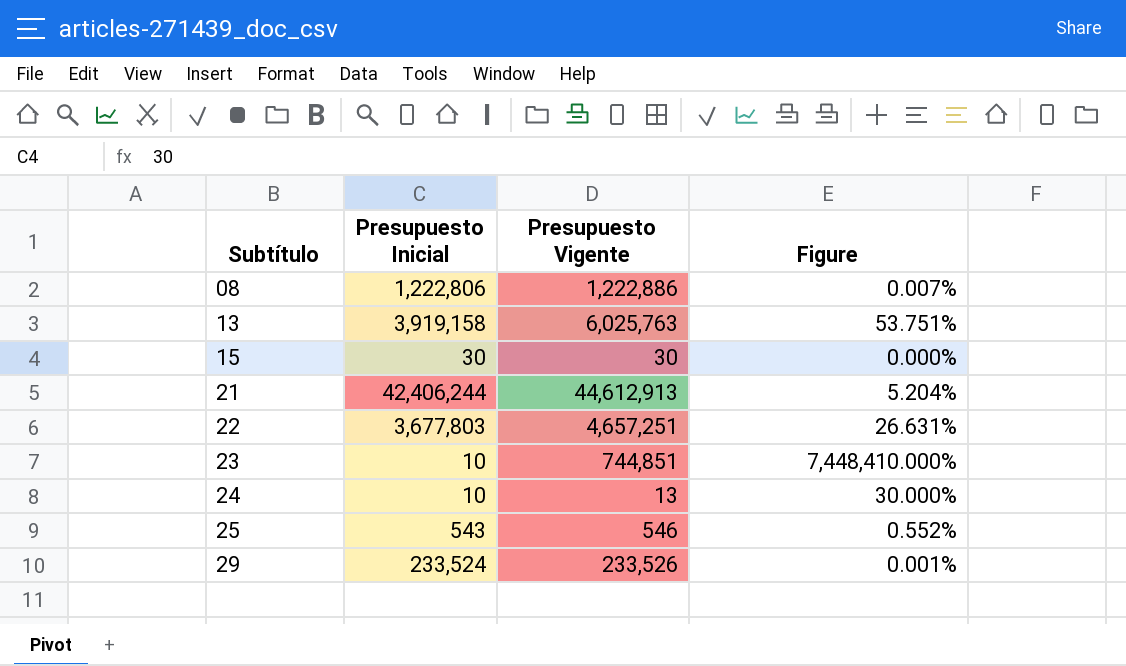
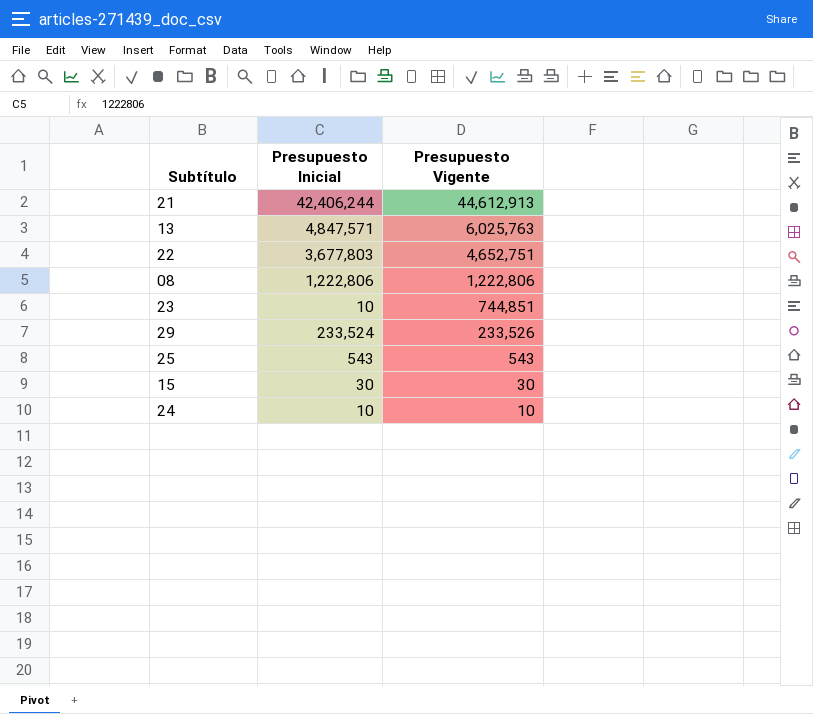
row order: Subtítulo ascending -> Presupuesto Vigente descending
column Figure | formula: ([Presupuesto Vigente] - [Presupuesto Inicial]) / [Presupuesto Inicial] -> none
13 | Presupuesto Inicial: 3,919,158 -> 4,847,571
22 | Presupuesto Vigente: 4,657,251 -> 4,652,751
08 | Presupuesto Vigente: 1,222,886 -> 1,222,806
25 | Presupuesto Vigente: 546 -> 543
24 | Presupuesto Vigente: 13 -> 10

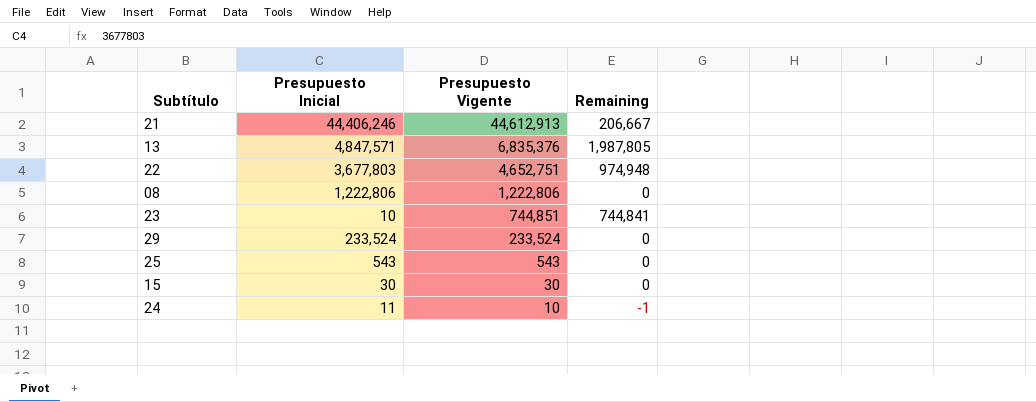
column Remaining | formula: none -> [Presupuesto Vigente] - [Presupuesto Inicial]
21 | Presupuesto Inicial: 42,406,244 -> 44,406,246
13 | Presupuesto Vigente: 6,025,763 -> 6,835,376
29 | Presupuesto Vigente: 233,526 -> 233,524
24 | Presupuesto Inicial: 10 -> 11

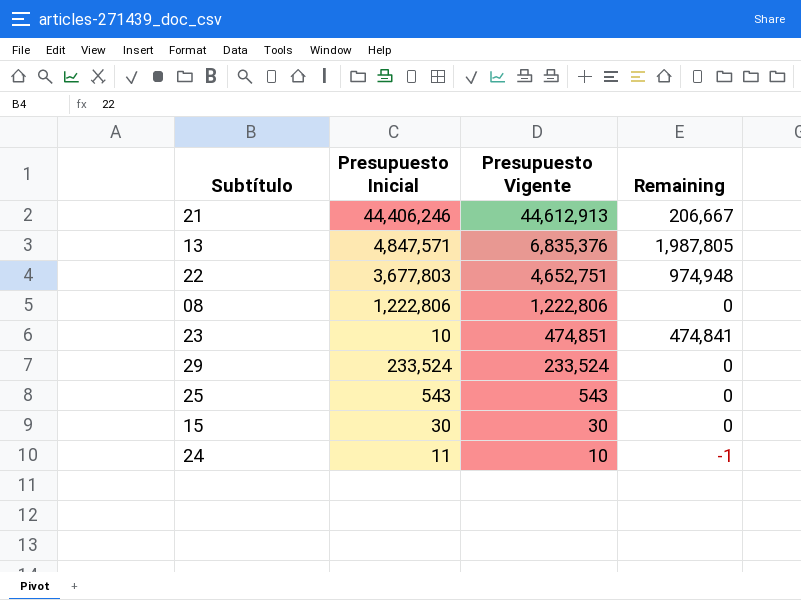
23 | Presupuesto Vigente: 744,851 -> 474,851
23 | Remaining: 744,841 -> 474,841

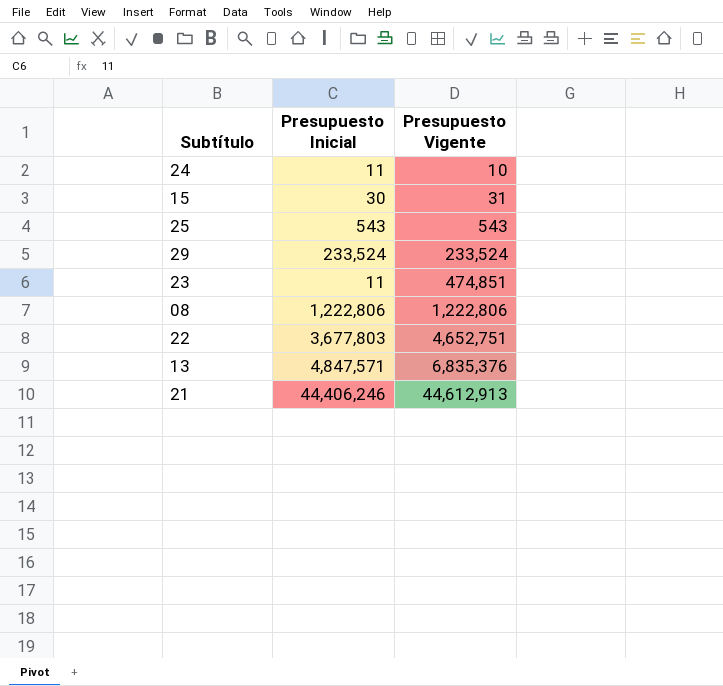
row order: Presupuesto Vigente descending -> Presupuesto Vigente ascending
column Remaining | formula: [Presupuesto Vigente] - [Presupuesto Inicial] -> none
15 | Presupuesto Vigente: 30 -> 31
23 | Presupuesto Inicial: 10 -> 11

